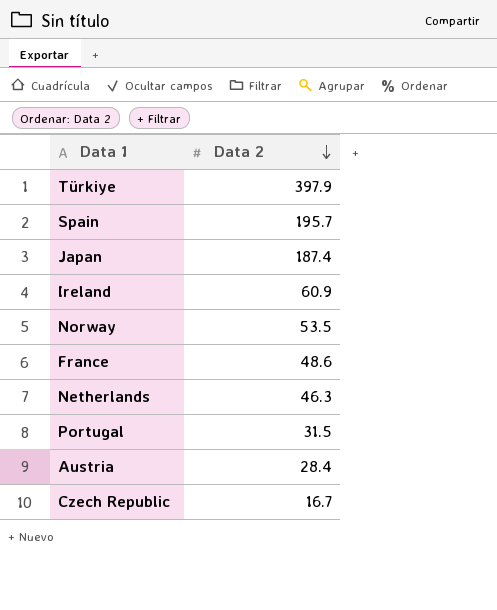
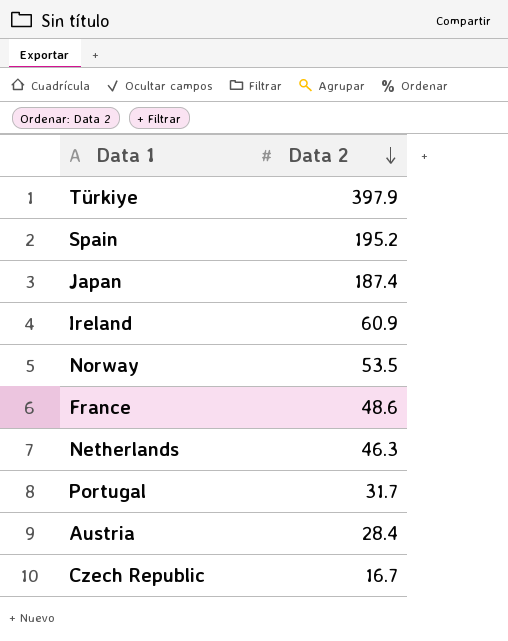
Spain | Data 2: 195.7 -> 195.2
Portugal | Data 2: 31.5 -> 31.7

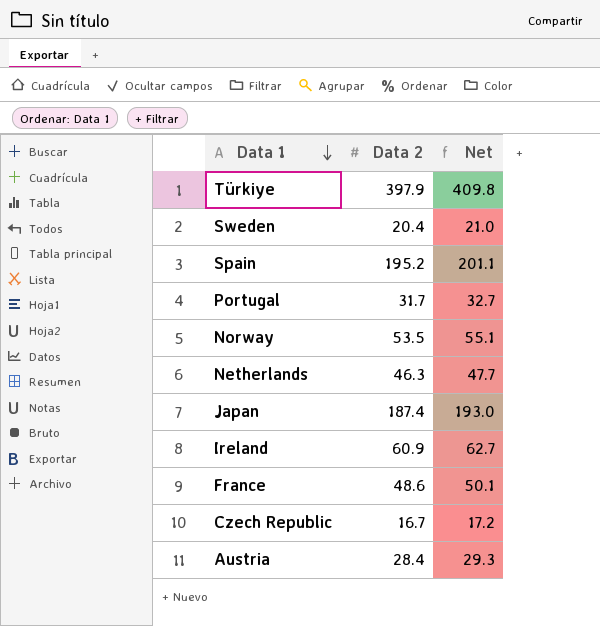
row order: Data 2 descending -> Data 1 descending
column Net | formula: none -> [Data 2] * 1.03
row Sweden: none -> 20.4 | 21.0

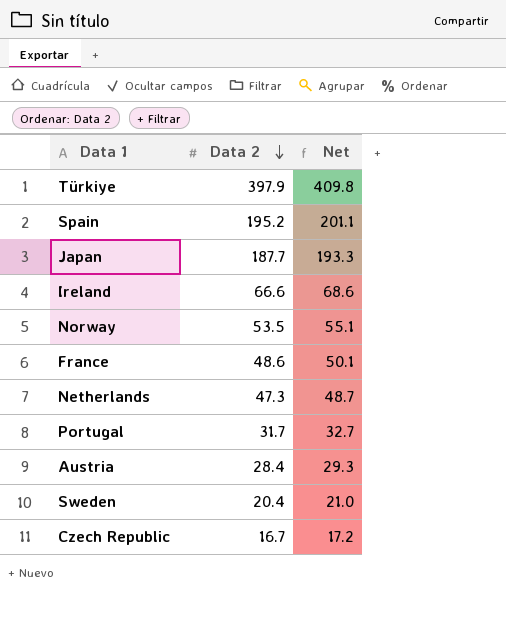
row order: Data 1 descending -> Data 2 descending
Japan | Data 2: 187.4 -> 187.7
Japan | Net: 193.0 -> 193.3
Ireland | Data 2: 60.9 -> 66.6
Ireland | Net: 62.7 -> 68.6
Netherlands | Data 2: 46.3 -> 47.3
Netherlands | Net: 47.7 -> 48.7

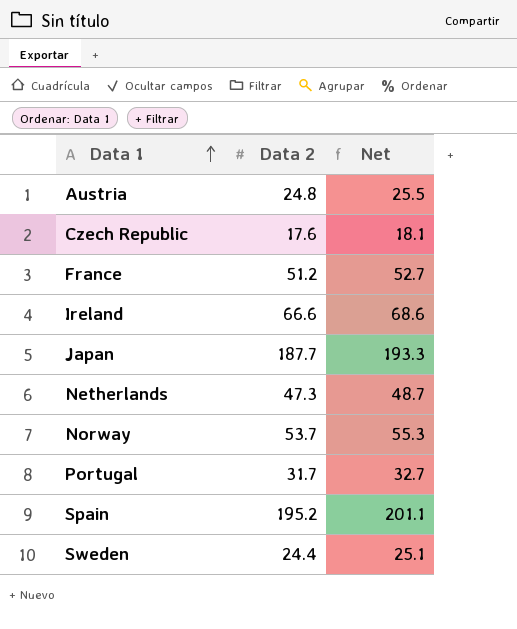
row order: Data 2 descending -> Data 1 ascending
row Türkiye: 397.9 | 409.8 -> none
Austria | Data 2: 28.4 -> 24.8
Austria | Net: 29.3 -> 25.5
Czech Republic | Data 2: 16.7 -> 17.6
Czech Republic | Net: 17.2 -> 18.1
France | Data 2: 48.6 -> 51.2
France | Net: 50.1 -> 52.7
Norway | Data 2: 53.5 -> 53.7
Norway | Net: 55.1 -> 55.3
Sweden | Data 2: 20.4 -> 24.4
Sweden | Net: 21.0 -> 25.1

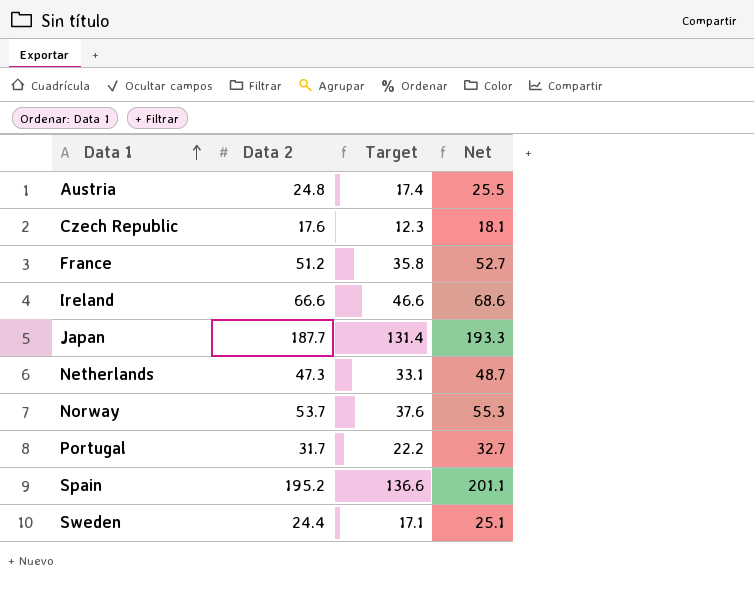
column Target | formula: none -> [Data 2] * 0.7

